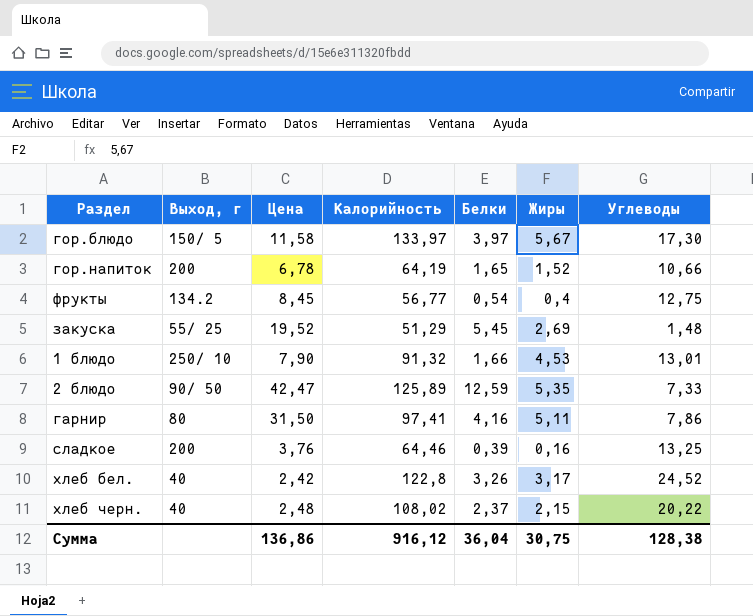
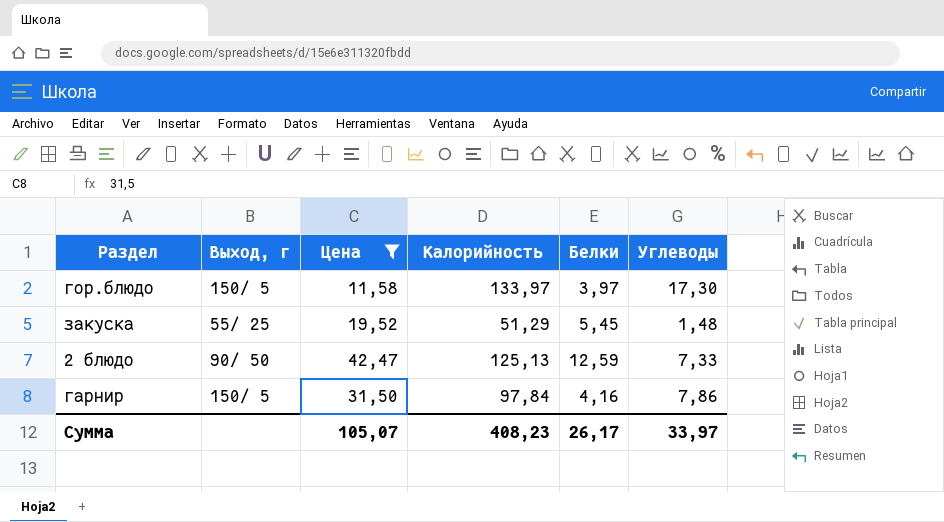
filter: none -> Цена >= 11,58
column Жиры | position: 6 -> none
2 блюдо | Калорийность: 125,89 -> 125,13
гарнир | Выход, г: 80 -> 150/ 5
гарнир | Калорийность: 97,41 -> 97,84
Сумма | Цена: 136,86 -> 105,07
Сумма | Калорийность: 916,12 -> 408,23
Сумма | Белки: 36,04 -> 26,17
Сумма | Углеводы: 128,38 -> 33,97

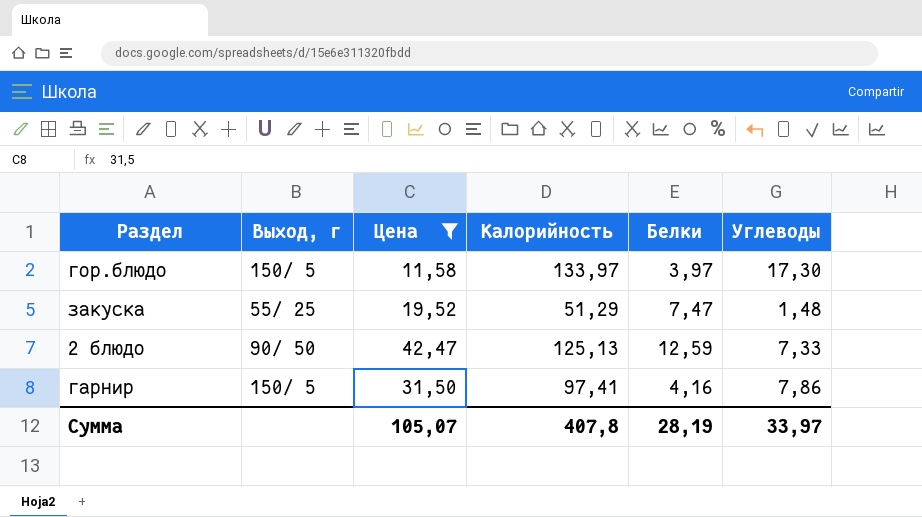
закуска | Белки: 5,45 -> 7,47
гарнир | Калорийность: 97,84 -> 97,41
Сумма | Калорийность: 408,23 -> 407,8
Сумма | Белки: 26,17 -> 28,19

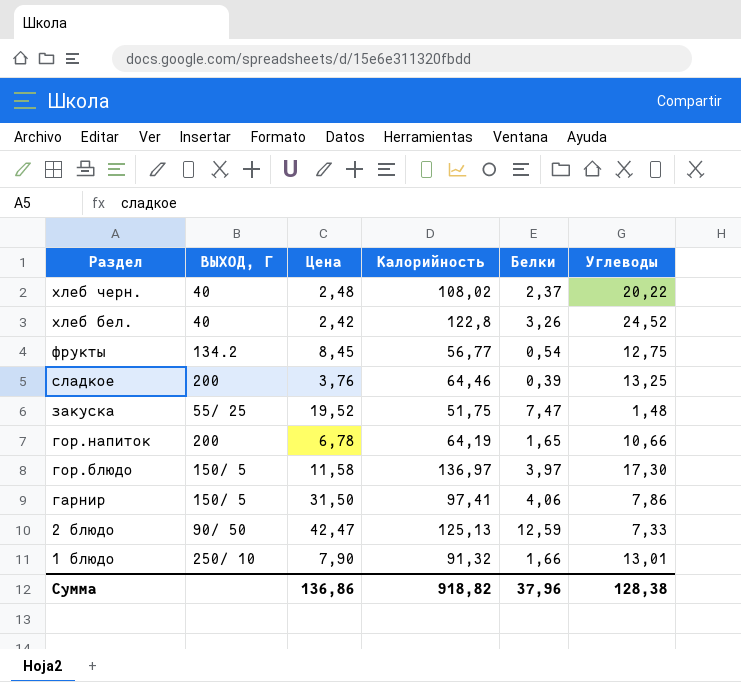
filter: Цена >= 11,58 -> none
row order: none -> Раздел descending
column name: Выход, г -> ВЫХОД, Г
закуска | Калорийность: 51,29 -> 51,75
гор.блюдо | Калорийность: 133,97 -> 136,97
гарнир | Белки: 4,16 -> 4,06
Сумма | Цена: 105,07 -> 136,86
Сумма | Калорийность: 407,8 -> 918,82
Сумма | Белки: 28,19 -> 37,96
Сумма | Углеводы: 33,97 -> 128,38

